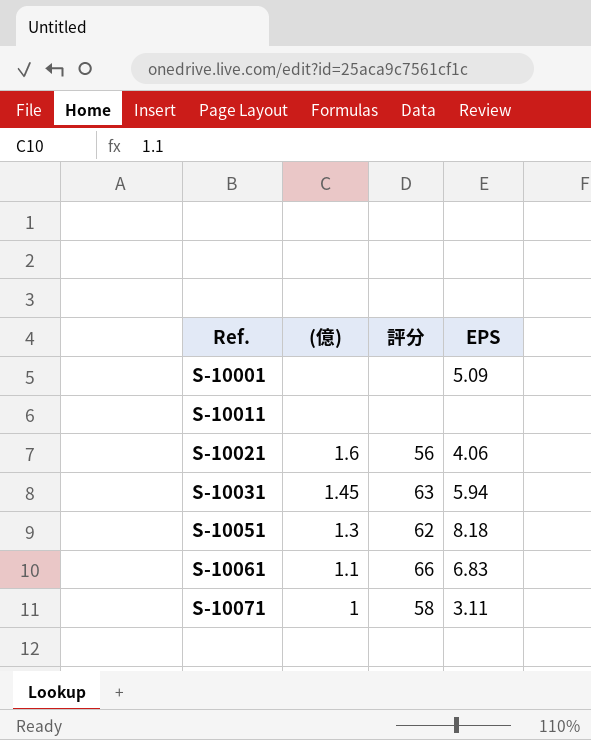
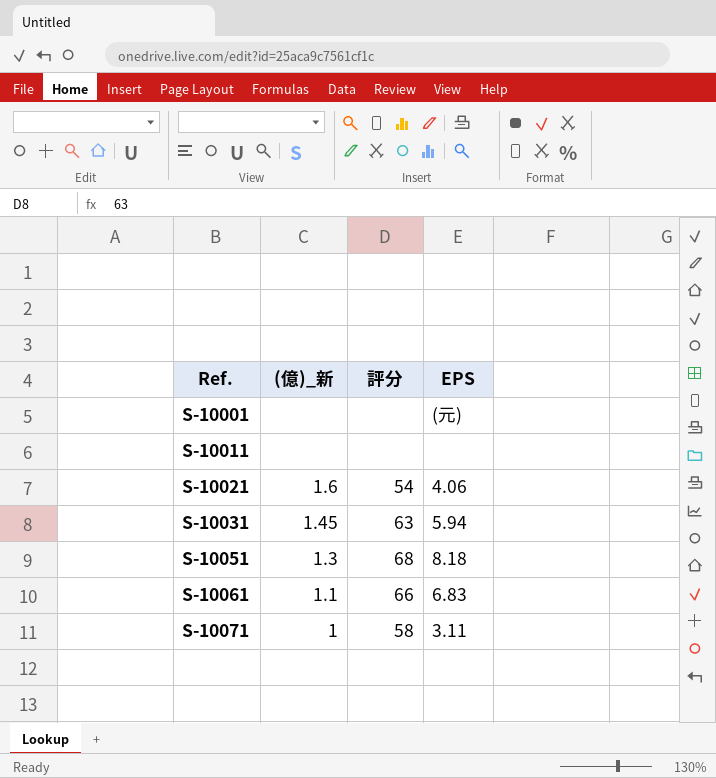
column name: (億) -> (億)_新
S-10001 | EPS: 5.09 -> (元)
S-10021 | 評分: 56 -> 54
S-10051 | 評分: 62 -> 68

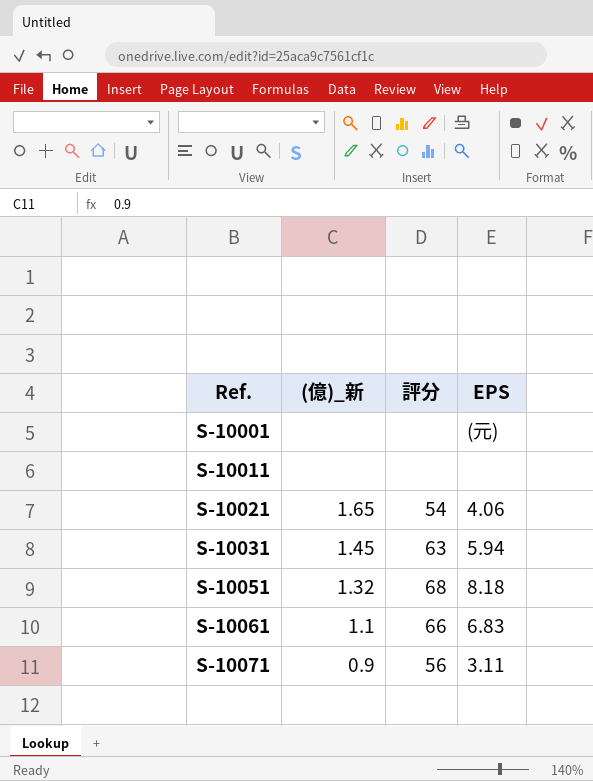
S-10021 | (億)_新: 1.6 -> 1.65
S-10051 | (億)_新: 1.3 -> 1.32
S-10071 | (億)_新: 1 -> 0.9
S-10071 | 評分: 58 -> 56

